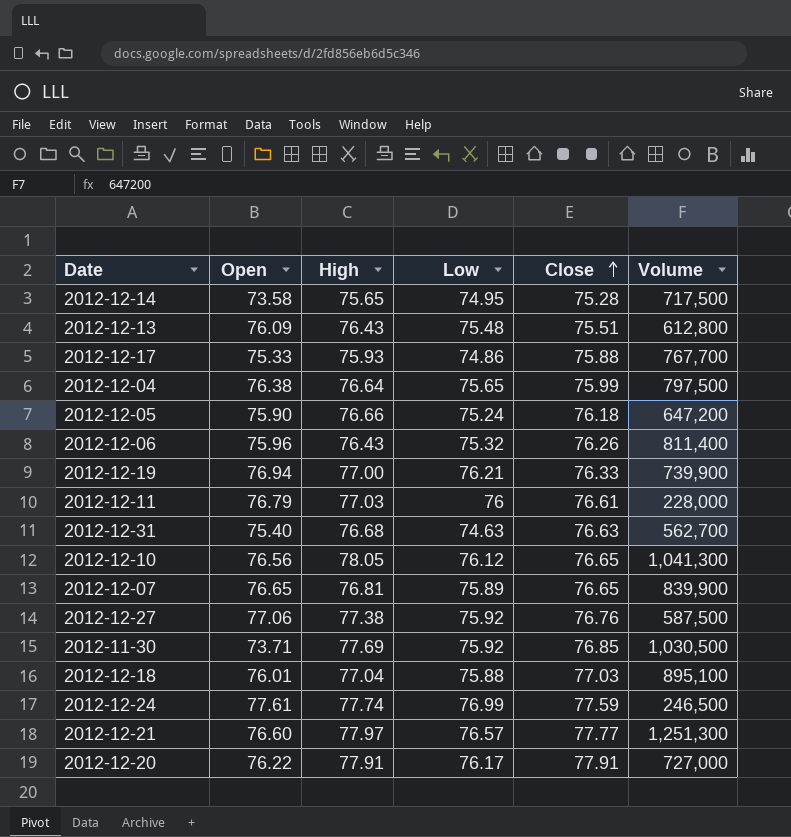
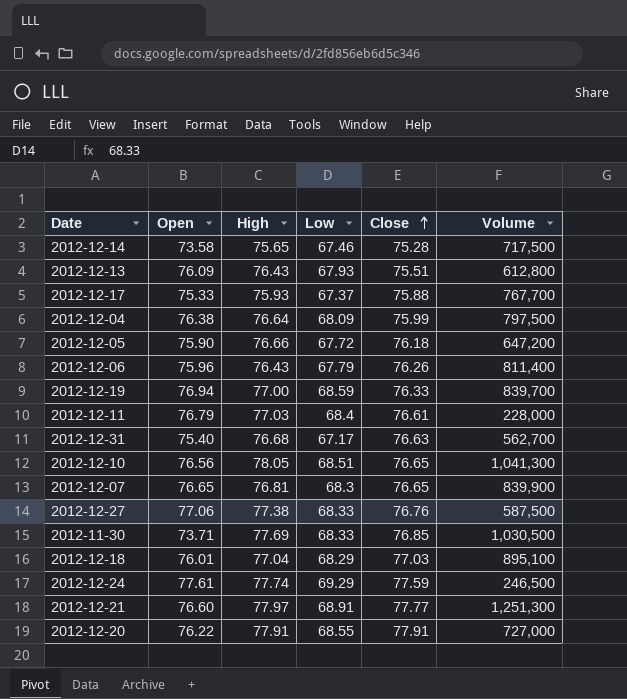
2012-12-14 | Low: 74.95 -> 67.46
2012-12-13 | Low: 75.48 -> 67.93
2012-12-17 | Low: 74.86 -> 67.37
2012-12-04 | Low: 75.65 -> 68.09
2012-12-05 | Low: 75.24 -> 67.72
2012-12-06 | Low: 75.32 -> 67.79
2012-12-19 | Low: 76.21 -> 68.59
2012-12-19 | Volume: 739,900 -> 839,700
2012-12-11 | Low: 76 -> 68.4
2012-12-31 | Low: 74.63 -> 67.17
2012-12-10 | Low: 76.12 -> 68.51
2012-12-07 | Low: 75.89 -> 68.3
2012-12-27 | Low: 75.92 -> 68.33
2012-11-30 | Low: 75.92 -> 68.33
2012-12-18 | Low: 75.88 -> 68.29
2012-12-24 | Low: 76.99 -> 69.29
2012-12-21 | Low: 76.57 -> 68.91
2012-12-20 | Low: 76.17 -> 68.55

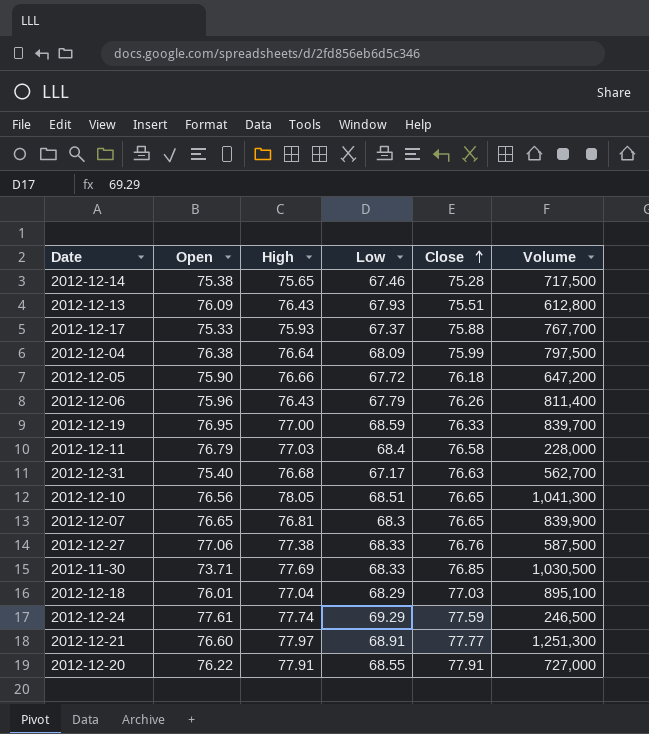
2012-12-14 | Open: 73.58 -> 75.38
2012-12-19 | Open: 76.94 -> 76.95
2012-12-11 | Close: 76.61 -> 76.58

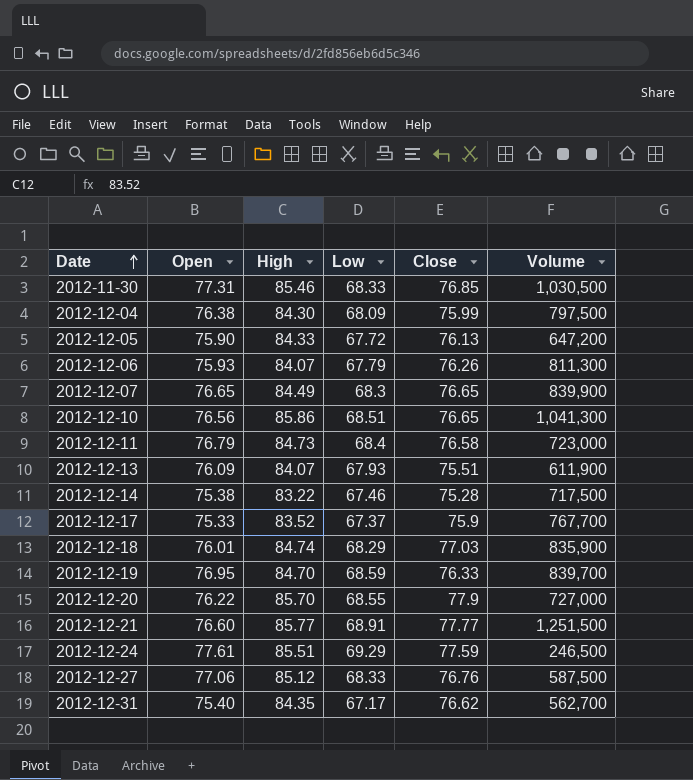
row order: Close ascending -> Date ascending
2012-11-30 | Open: 73.71 -> 77.31
2012-11-30 | High: 77.69 -> 85.46
2012-12-04 | High: 76.64 -> 84.30
2012-12-05 | High: 76.66 -> 84.33
2012-12-05 | Close: 76.18 -> 76.13
2012-12-06 | Open: 75.96 -> 75.93
2012-12-06 | High: 76.43 -> 84.07
2012-12-06 | Volume: 811,400 -> 811,300
2012-12-07 | High: 76.81 -> 84.49
2012-12-10 | High: 78.05 -> 85.86
2012-12-11 | High: 77.03 -> 84.73
2012-12-11 | Volume: 228,000 -> 723,000
2012-12-13 | High: 76.43 -> 84.07
2012-12-13 | Volume: 612,800 -> 611,900
2012-12-14 | High: 75.65 -> 83.22
2012-12-17 | High: 75.93 -> 83.52
2012-12-17 | Close: 75.88 -> 75.9
2012-12-18 | High: 77.04 -> 84.74
2012-12-18 | Volume: 895,100 -> 835,900
2012-12-19 | High: 77.00 -> 84.70
2012-12-20 | High: 77.91 -> 85.70
2012-12-20 | Close: 77.91 -> 77.9
2012-12-21 | High: 77.97 -> 85.77
2012-12-21 | Volume: 1,251,300 -> 1,251,500
2012-12-24 | High: 77.74 -> 85.51
2012-12-27 | High: 77.38 -> 85.12
2012-12-31 | High: 76.68 -> 84.35
2012-12-31 | Close: 76.63 -> 76.62

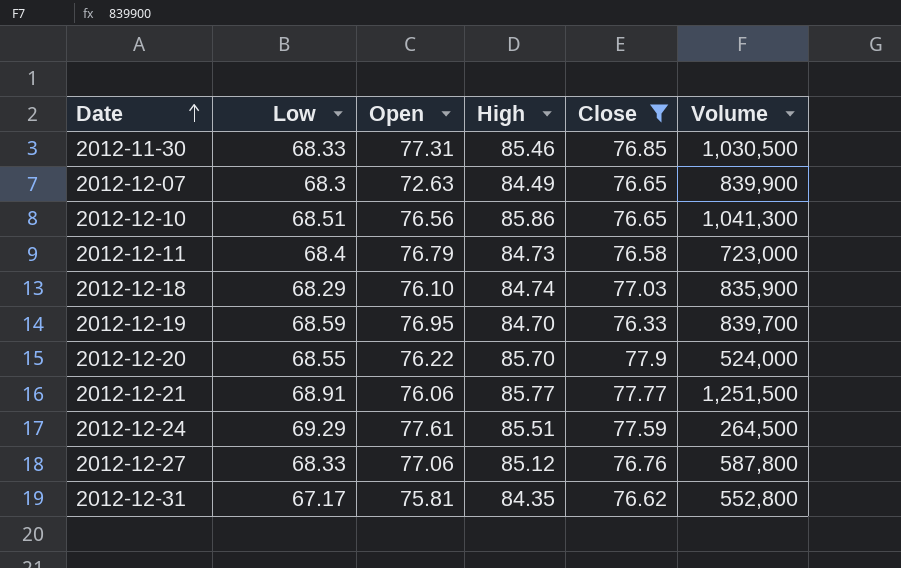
filter: none -> Close >= 76.33
column Low | position: 4 -> 2
2012-12-07 | Open: 76.65 -> 72.63
2012-12-18 | Open: 76.01 -> 76.10
2012-12-20 | Volume: 727,000 -> 524,000
2012-12-21 | Open: 76.60 -> 76.06
2012-12-24 | Volume: 246,500 -> 264,500
2012-12-27 | Volume: 587,500 -> 587,800
2012-12-31 | Open: 75.40 -> 75.81
2012-12-31 | Volume: 562,700 -> 552,800

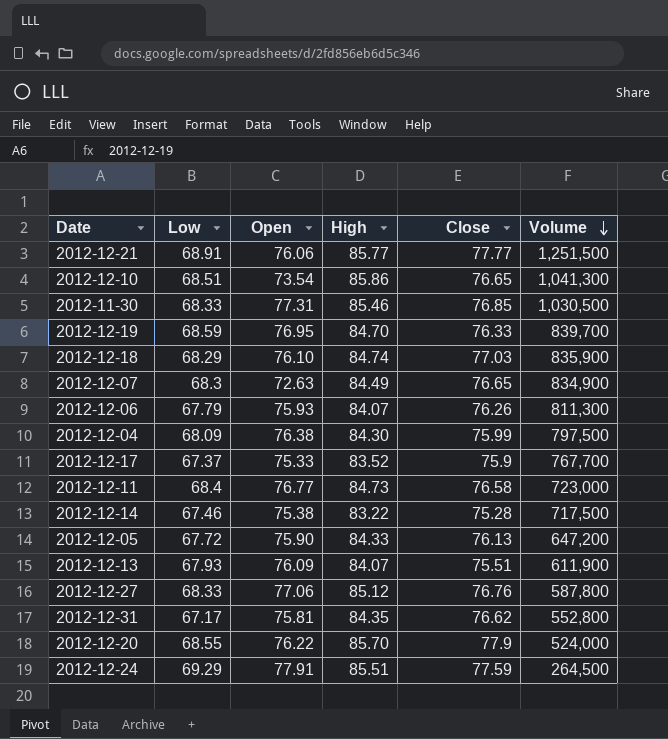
filter: Close >= 76.33 -> none
row order: Date ascending -> Volume descending
2012-12-10 | Open: 76.56 -> 73.54
2012-12-07 | Volume: 839,900 -> 834,900
2012-12-11 | Open: 76.79 -> 76.77
2012-12-24 | Open: 77.61 -> 77.91

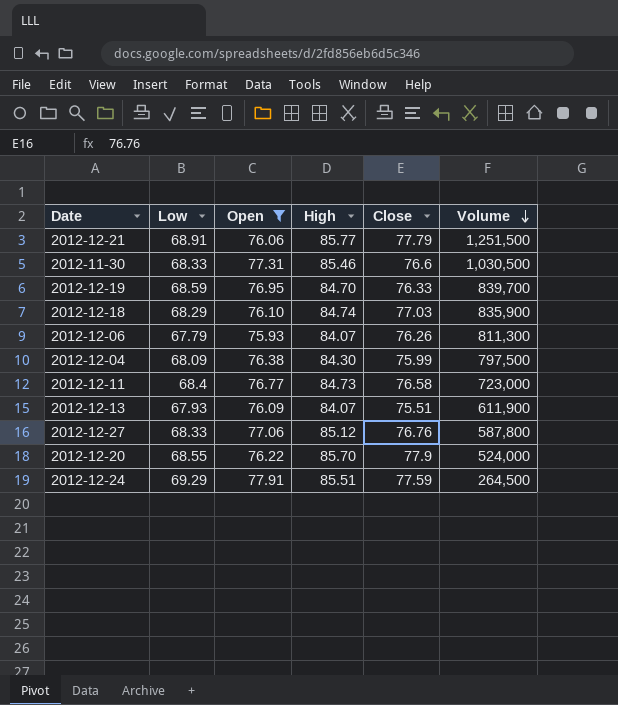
filter: none -> Open >= 75.93
2012-12-21 | Close: 77.77 -> 77.79
2012-11-30 | Close: 76.85 -> 76.6

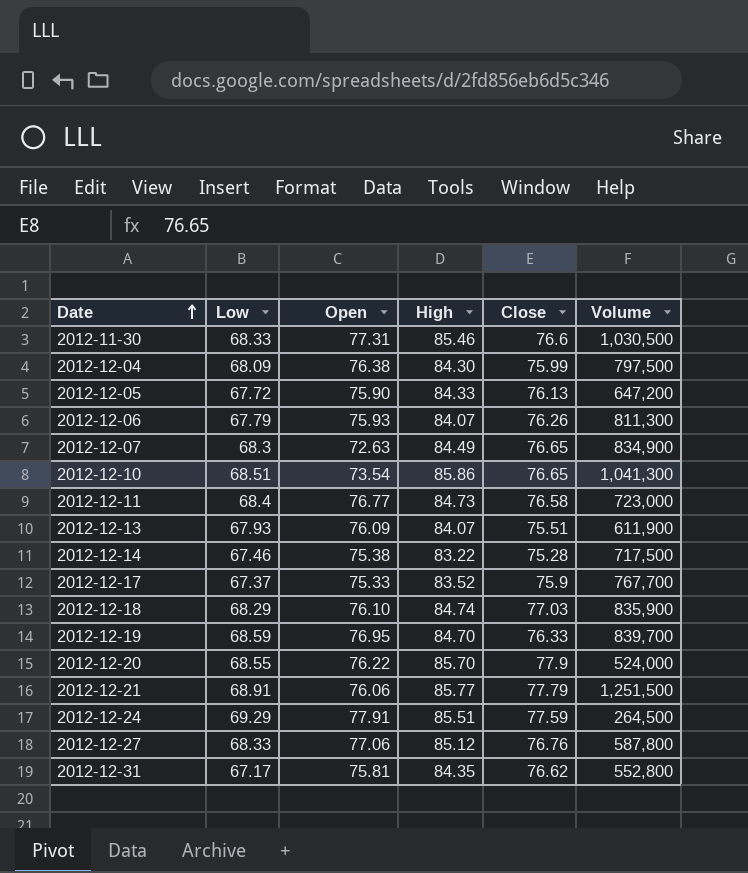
filter: Open >= 75.93 -> none
row order: Volume descending -> Date ascending

